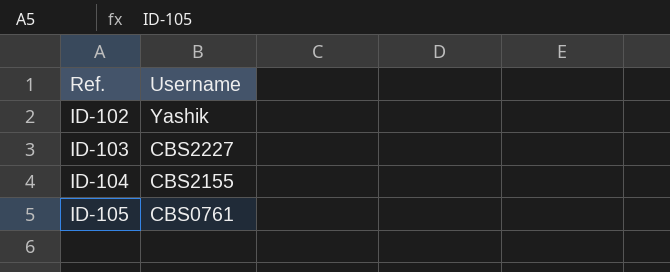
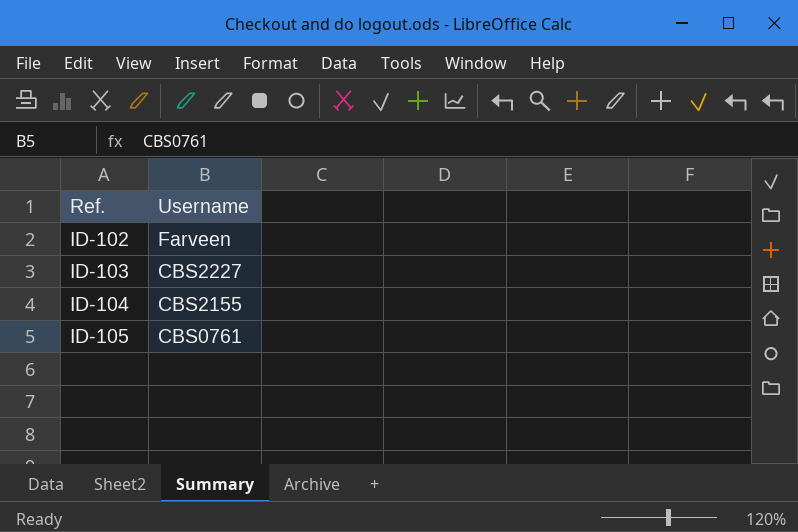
ID-102 | Username: Yashik -> Farveen

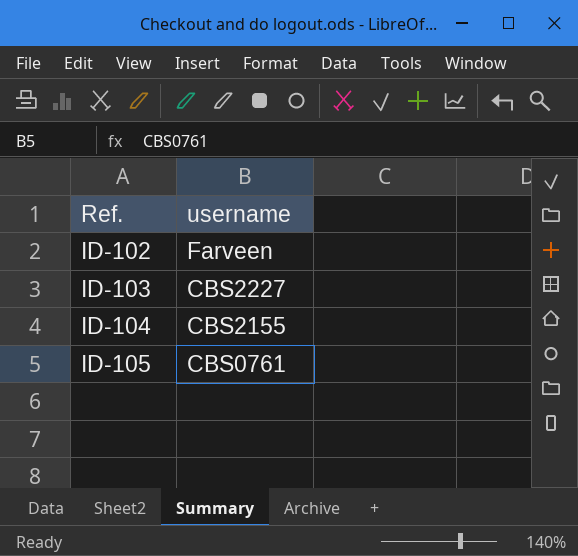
column name: Username -> username

